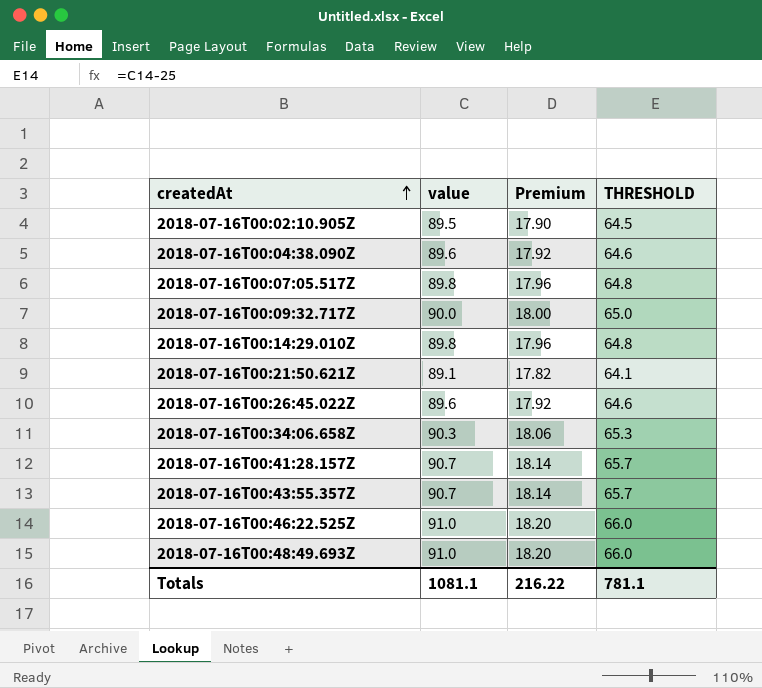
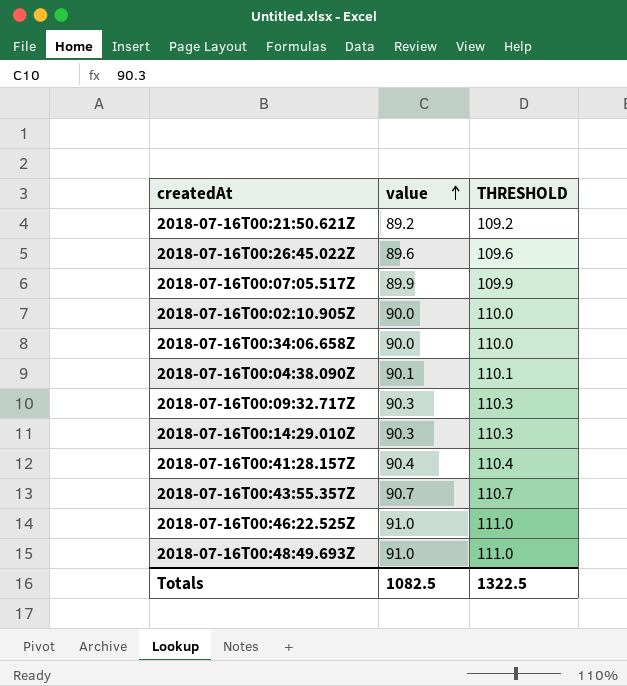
row order: createdAt ascending -> value ascending
column Premium | formula: [value] * 0.2 -> none
column THRESHOLD | formula: [value] - 25 -> [value] + 20
2018-07-16T00:21:50.621Z | value: 89.1 -> 89.2
2018-07-16T00:07:05.517Z | value: 89.8 -> 89.9
2018-07-16T00:02:10.905Z | value: 89.5 -> 90.0
2018-07-16T00:34:06.658Z | value: 90.3 -> 90.0
2018-07-16T00:04:38.090Z | value: 89.6 -> 90.1
2018-07-16T00:09:32.717Z | value: 90.0 -> 90.3
2018-07-16T00:14:29.010Z | value: 89.8 -> 90.3
2018-07-16T00:41:28.157Z | value: 90.7 -> 90.4
Totals | value: 1081.1 -> 1082.5
Totals | THRESHOLD: 781.1 -> 1322.5

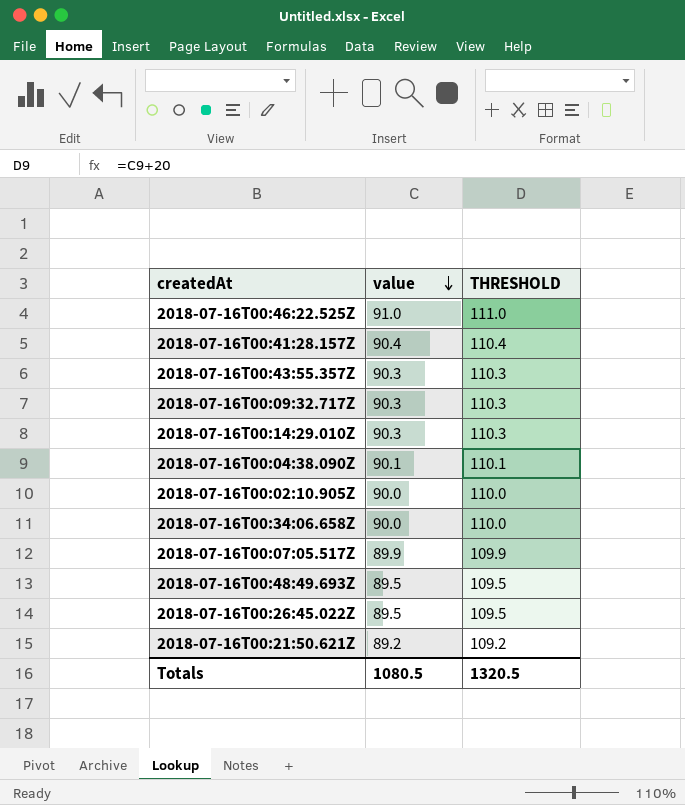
row order: value ascending -> value descending
2018-07-16T00:43:55.357Z | value: 90.7 -> 90.3
2018-07-16T00:43:55.357Z | THRESHOLD: 110.7 -> 110.3
2018-07-16T00:48:49.693Z | value: 91.0 -> 89.5
2018-07-16T00:48:49.693Z | THRESHOLD: 111.0 -> 109.5
2018-07-16T00:26:45.022Z | value: 89.6 -> 89.5
2018-07-16T00:26:45.022Z | THRESHOLD: 109.6 -> 109.5
Totals | value: 1082.5 -> 1080.5
Totals | THRESHOLD: 1322.5 -> 1320.5

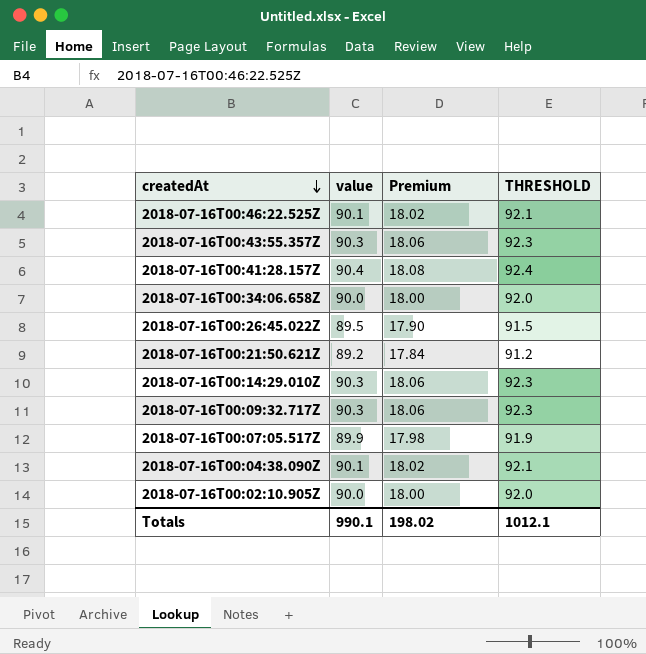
row order: value descending -> createdAt descending
column Premium | formula: none -> [value] * 0.2
column THRESHOLD | formula: [value] + 20 -> [value] + 2
row 2018-07-16T00:48:49.693Z: 89.5 | 109.5 -> none
2018-07-16T00:46:22.525Z | value: 91.0 -> 90.1
Totals | value: 1080.5 -> 990.1
Totals | THRESHOLD: 1320.5 -> 1012.1

